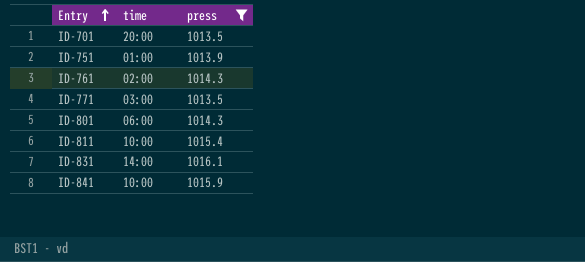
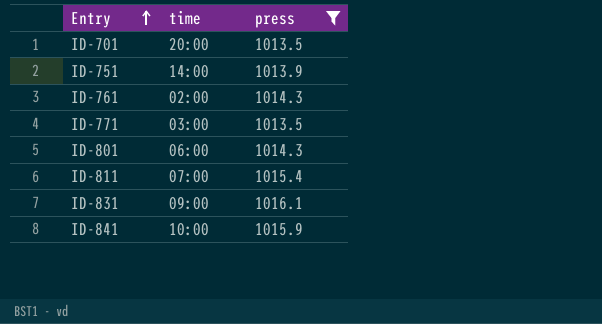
ID-751 | time: 01:00 -> 14:00
ID-811 | time: 10:00 -> 07:00
ID-831 | time: 14:00 -> 09:00

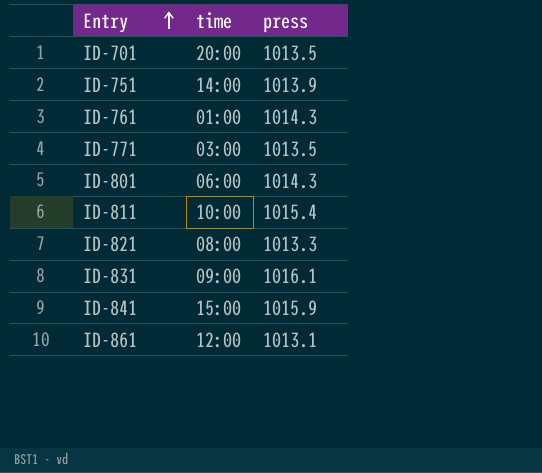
filter: press >= 1013.5 -> none
ID-761 | time: 02:00 -> 01:00
ID-811 | time: 07:00 -> 10:00
ID-841 | time: 10:00 -> 15:00

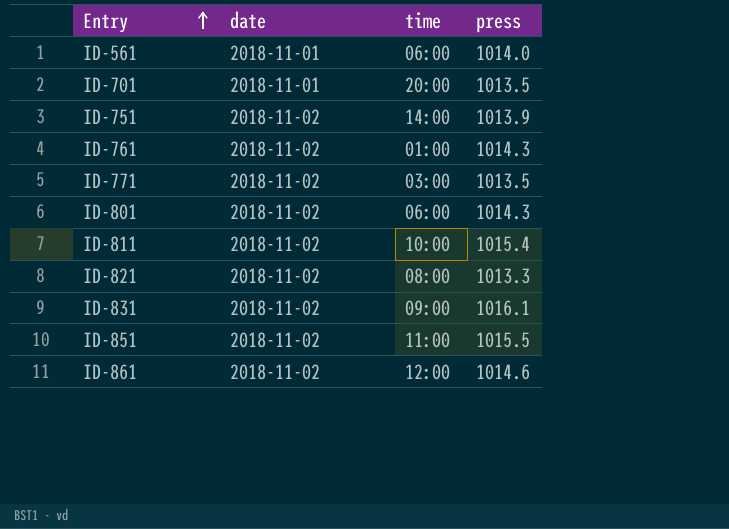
column date | position: none -> 2
row ID-841: 15:00 | 1015.9 -> none
row ID-561: none -> 2018-11-01 | 06:00 | 1014.0
row ID-851: none -> 2018-11-02 | 11:00 | 1015.5
ID-861 | press: 1013.1 -> 1014.6

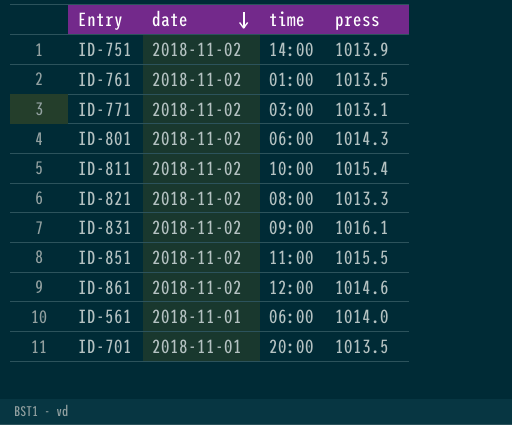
row order: Entry ascending -> date descending
ID-761 | press: 1014.3 -> 1013.5
ID-771 | press: 1013.5 -> 1013.1

